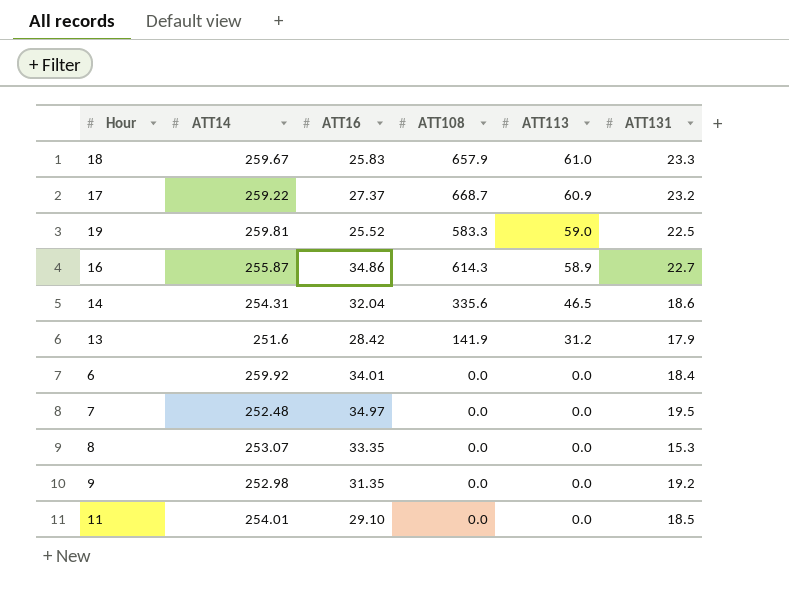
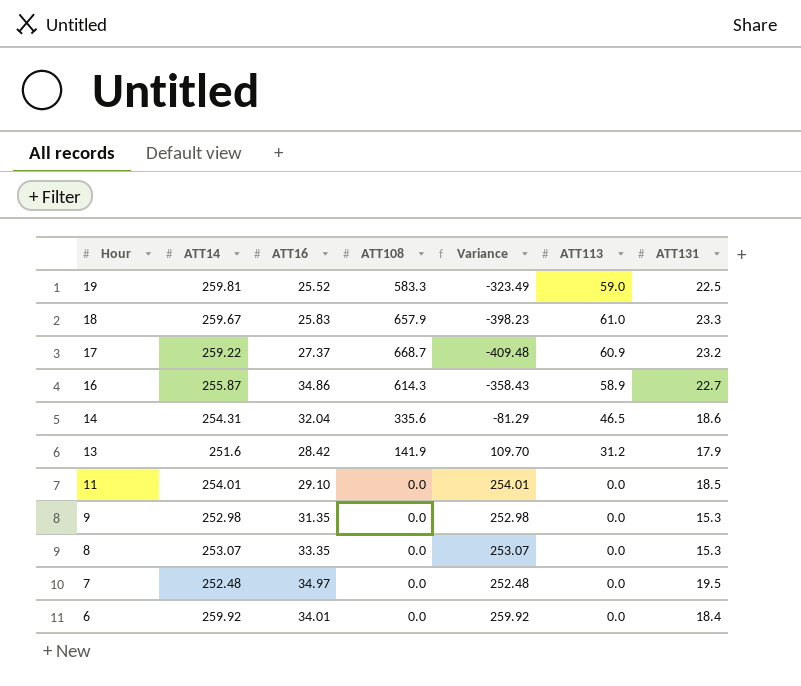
row order: ATT113 descending -> Hour descending
column Variance | formula: none -> [ATT14] - [ATT108]
9 | ATT131: 19.2 -> 15.3

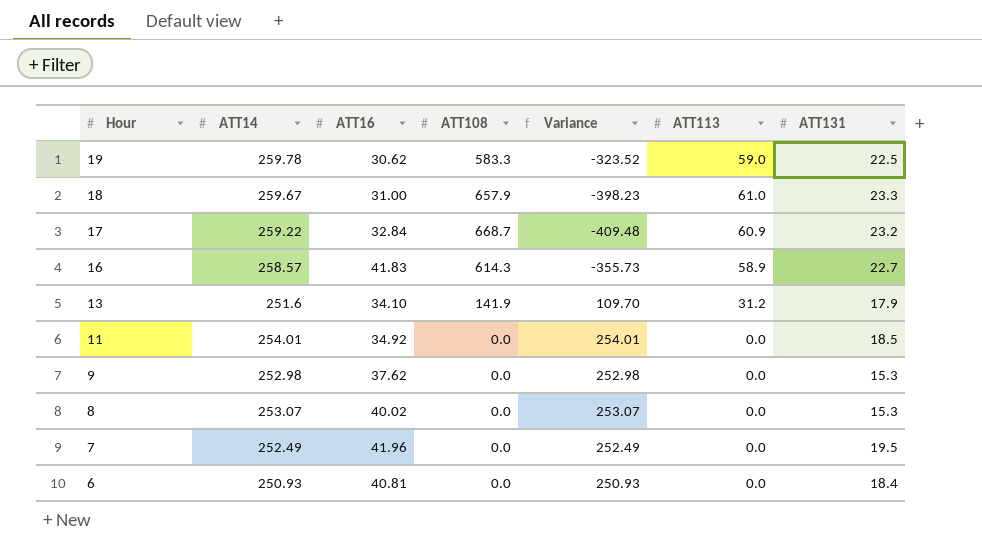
row 14: 254.31 | 32.04 | 335.6 | -81.29 | 46.5 | 18.6 -> none
19 | ATT14: 259.81 -> 259.78
19 | ATT16: 25.52 -> 30.62
19 | Variance: -323.49 -> -323.52
18 | ATT16: 25.83 -> 31.00
17 | ATT16: 27.37 -> 32.84
16 | ATT14: 255.87 -> 258.57
16 | ATT16: 34.86 -> 41.83
16 | Variance: -358.43 -> -355.73
13 | ATT16: 28.42 -> 34.10
11 | ATT16: 29.10 -> 34.92
9 | ATT16: 31.35 -> 37.62
8 | ATT16: 33.35 -> 40.02
7 | ATT14: 252.48 -> 252.49
7 | ATT16: 34.97 -> 41.96
7 | Variance: 252.48 -> 252.49
6 | ATT14: 259.92 -> 250.93
6 | ATT16: 34.01 -> 40.81
6 | Variance: 259.92 -> 250.93

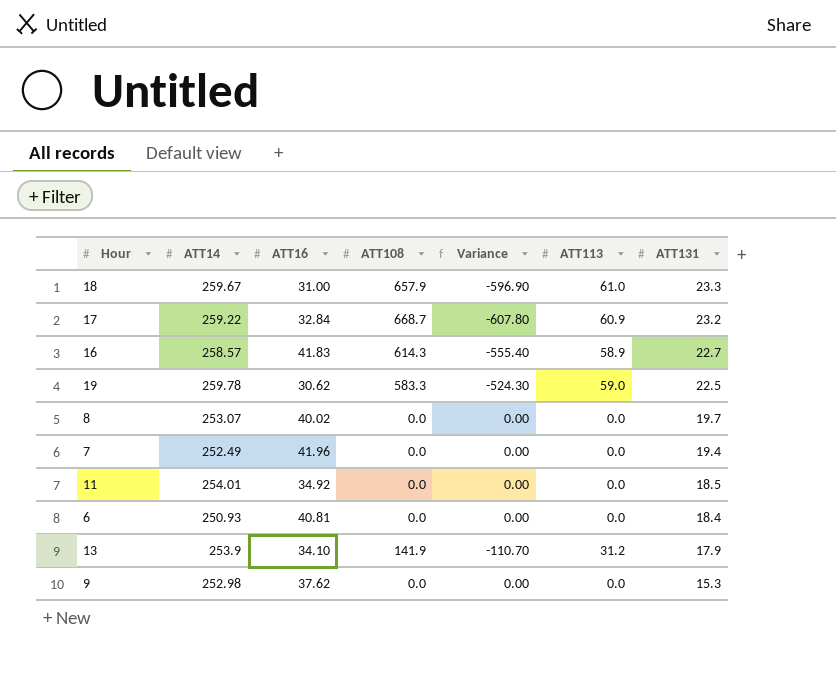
row order: Hour descending -> ATT131 descending
column Variance | formula: [ATT14] - [ATT108] -> [ATT113] - [ATT108]
8 | ATT131: 15.3 -> 19.7
7 | ATT131: 19.5 -> 19.4
13 | ATT14: 251.6 -> 253.9

